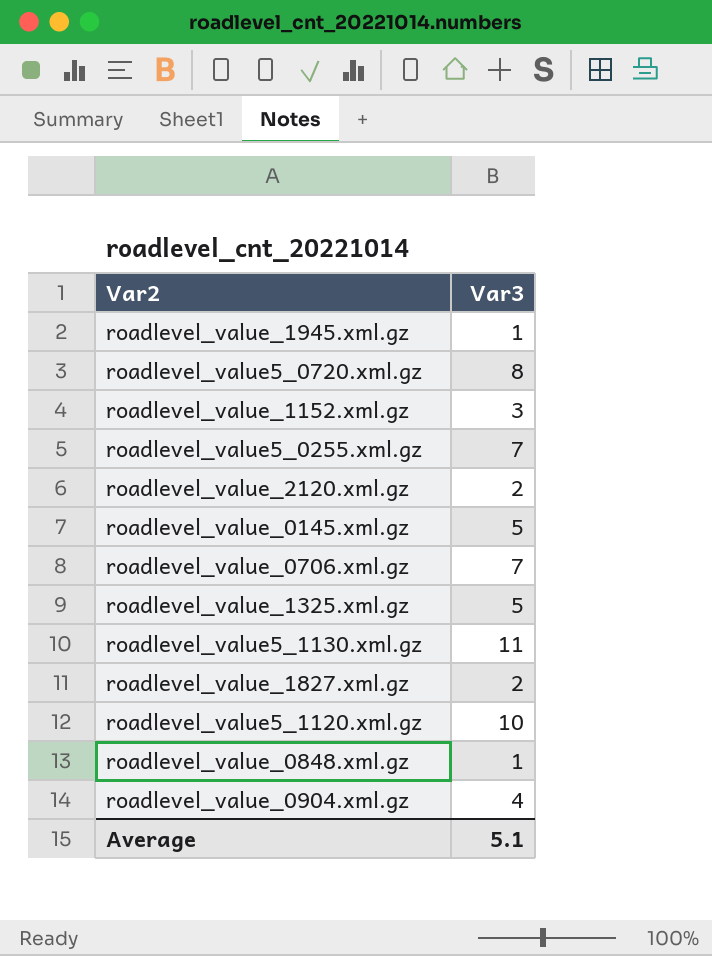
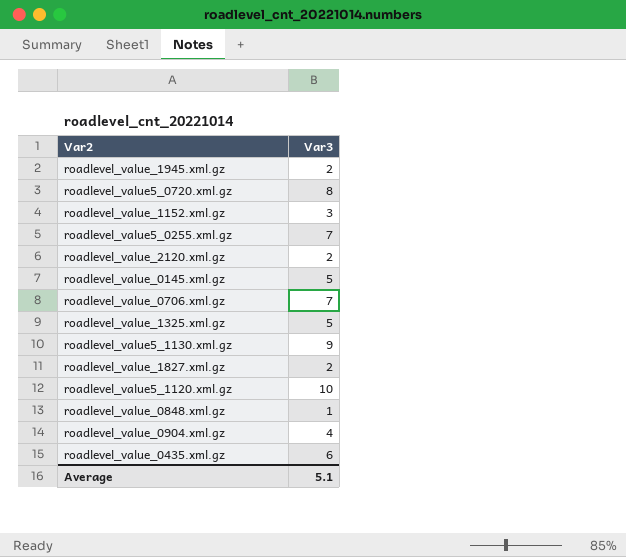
roadlevel_value_1945.xml.gz | Var3: 1 -> 2
roadlevel_value5_1130.xml.gz | Var3: 11 -> 9
row roadlevel_value_0435.xml.gz: none -> 6

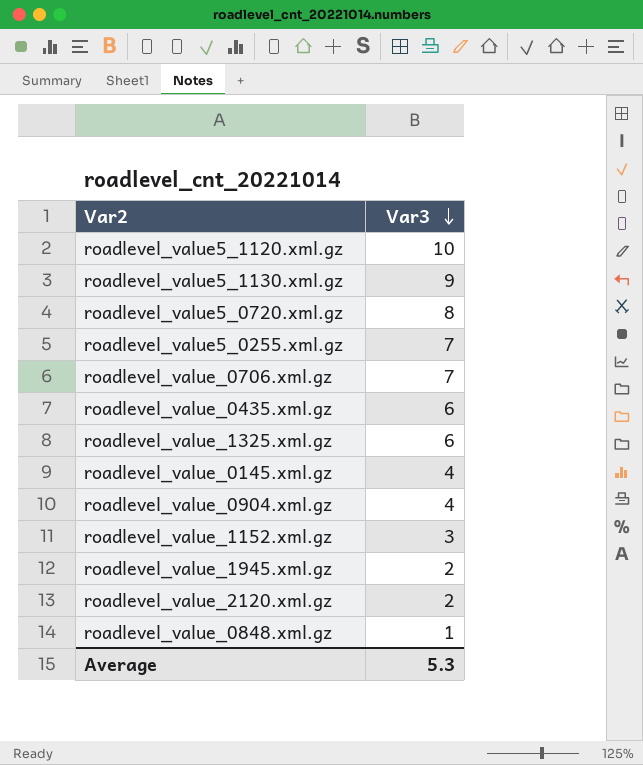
row order: none -> Var3 descending
row roadlevel_value_1827.xml.gz: 2 -> none
roadlevel_value_1325.xml.gz | Var3: 5 -> 6
roadlevel_value_0145.xml.gz | Var3: 5 -> 4
Average | Var3: 5.1 -> 5.3

